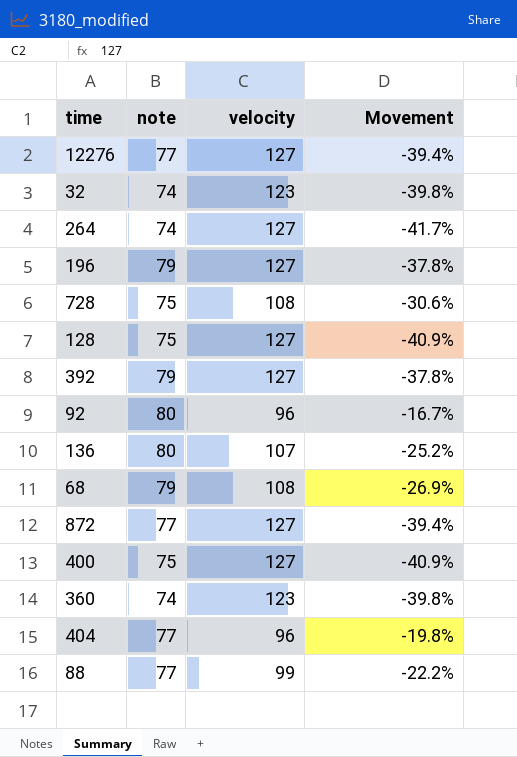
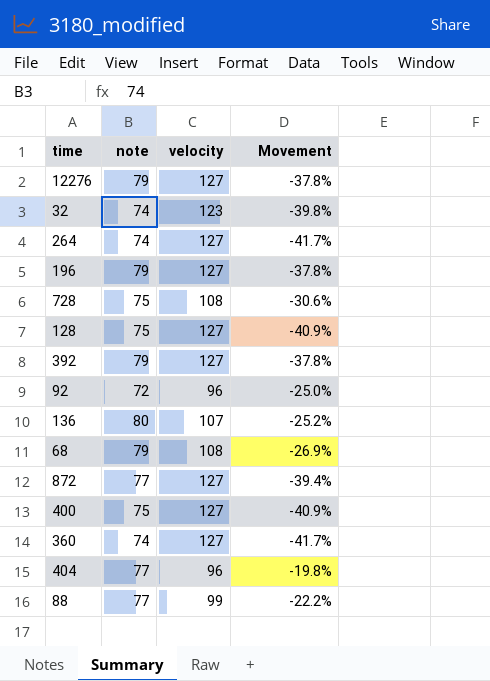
12276 | note: 77 -> 79
12276 | Movement: -39.4% -> -37.8%
92 | note: 80 -> 72
92 | Movement: -16.7% -> -25.0%
360 | velocity: 123 -> 127
360 | Movement: -39.8% -> -41.7%

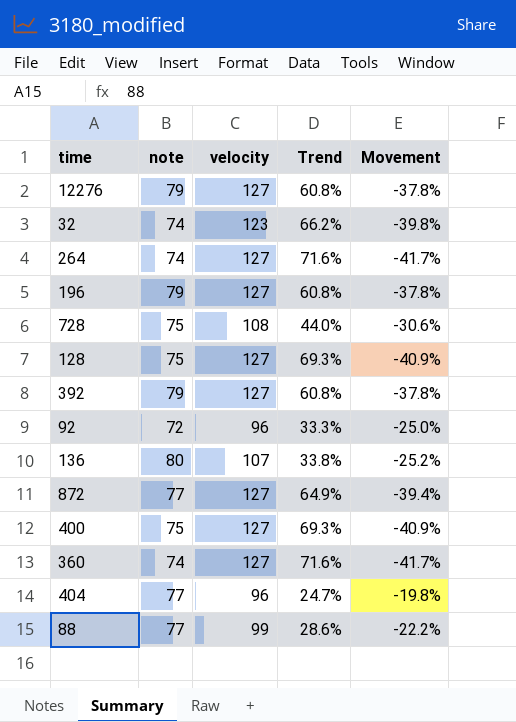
column Trend | formula: none -> ([velocity] - [note]) / [note]
row 68: 79 | 108 | -26.9% -> none

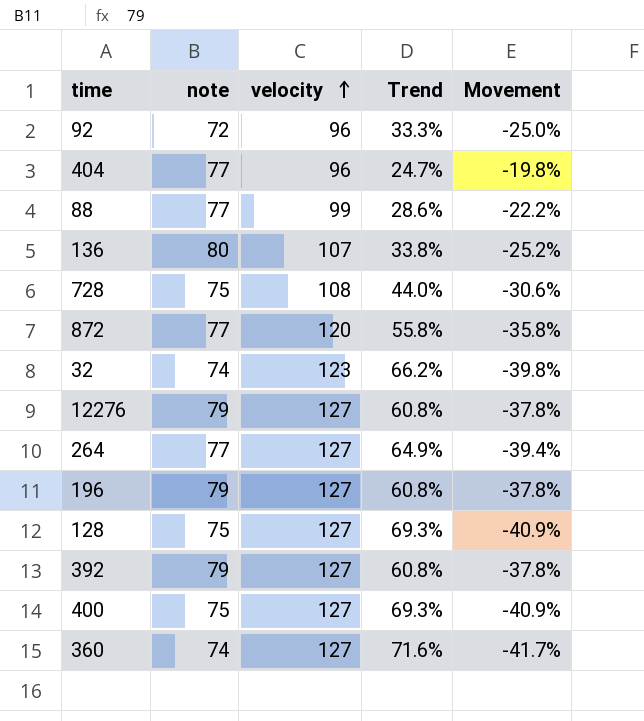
row order: none -> velocity ascending
872 | velocity: 127 -> 120
872 | Trend: 64.9% -> 55.8%
872 | Movement: -39.4% -> -35.8%
264 | note: 74 -> 77
264 | Trend: 71.6% -> 64.9%
264 | Movement: -41.7% -> -39.4%

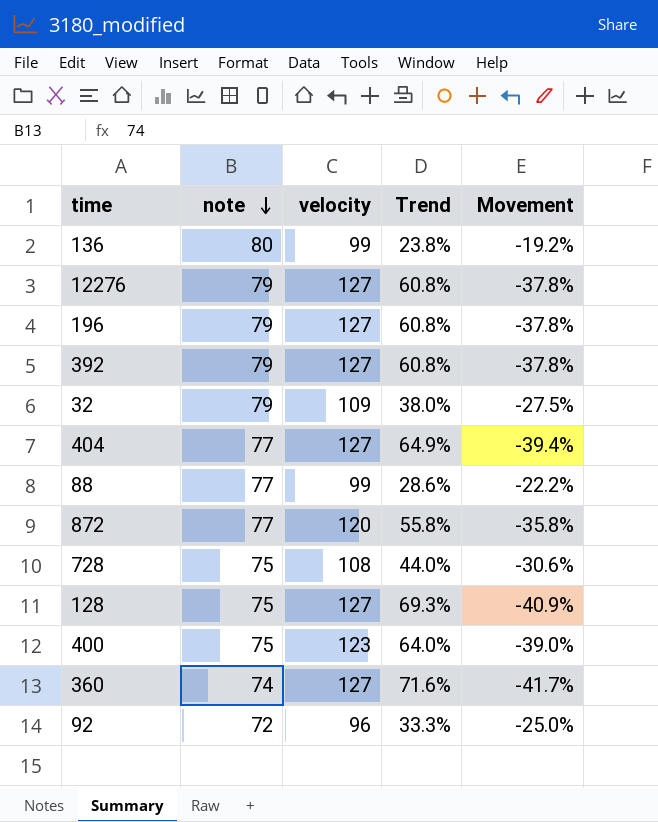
row order: velocity ascending -> note descending
row 264: 77 | 127 | 64.9% | -39.4% -> none
136 | velocity: 107 -> 99
136 | Trend: 33.8% -> 23.8%
136 | Movement: -25.2% -> -19.2%
32 | note: 74 -> 79
32 | velocity: 123 -> 109
32 | Trend: 66.2% -> 38.0%
32 | Movement: -39.8% -> -27.5%
404 | velocity: 96 -> 127
404 | Trend: 24.7% -> 64.9%
404 | Movement: -19.8% -> -39.4%
400 | velocity: 127 -> 123
400 | Trend: 69.3% -> 64.0%
400 | Movement: -40.9% -> -39.0%

